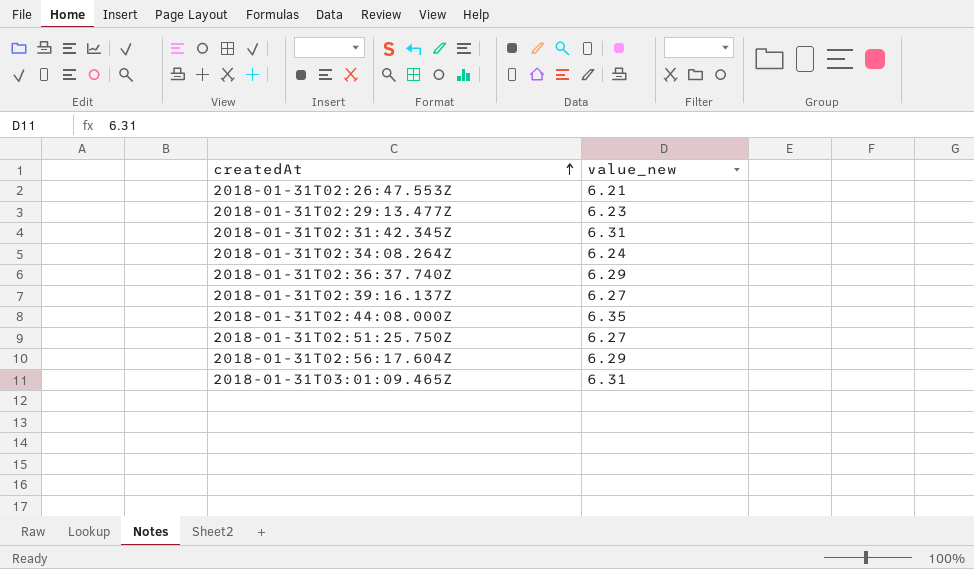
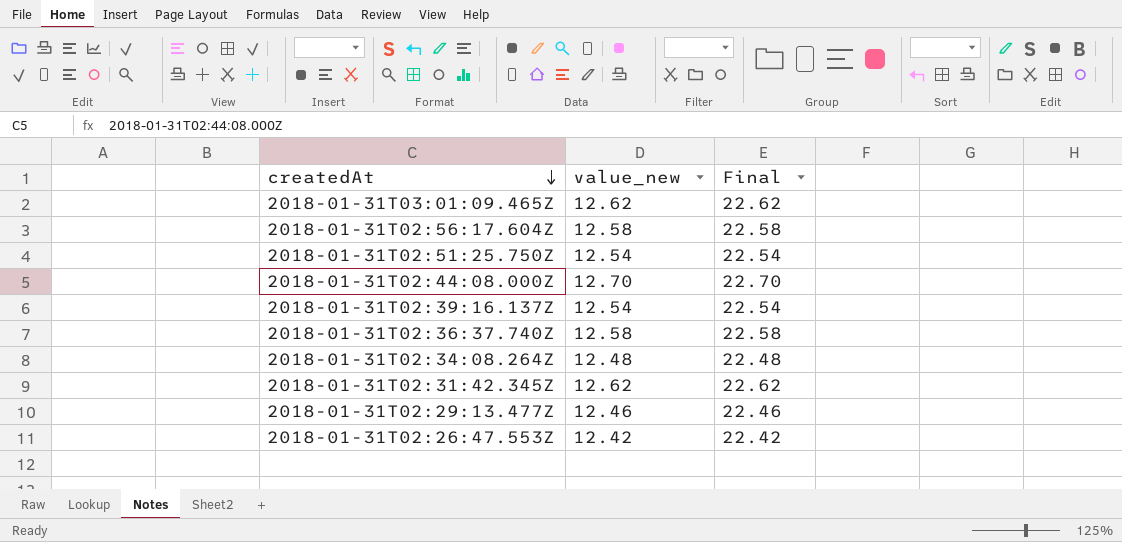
row order: createdAt ascending -> createdAt descending
column Final | formula: none -> [value_new] + 10
2018-01-31T03:01:09.465Z | value_new: 6.31 -> 12.62
2018-01-31T02:56:17.604Z | value_new: 6.29 -> 12.58
2018-01-31T02:51:25.750Z | value_new: 6.27 -> 12.54
2018-01-31T02:44:08.000Z | value_new: 6.35 -> 12.70
2018-01-31T02:39:16.137Z | value_new: 6.27 -> 12.54
2018-01-31T02:36:37.740Z | value_new: 6.29 -> 12.58
2018-01-31T02:34:08.264Z | value_new: 6.24 -> 12.48
2018-01-31T02:31:42.345Z | value_new: 6.31 -> 12.62
2018-01-31T02:29:13.477Z | value_new: 6.23 -> 12.46
2018-01-31T02:26:47.553Z | value_new: 6.21 -> 12.42

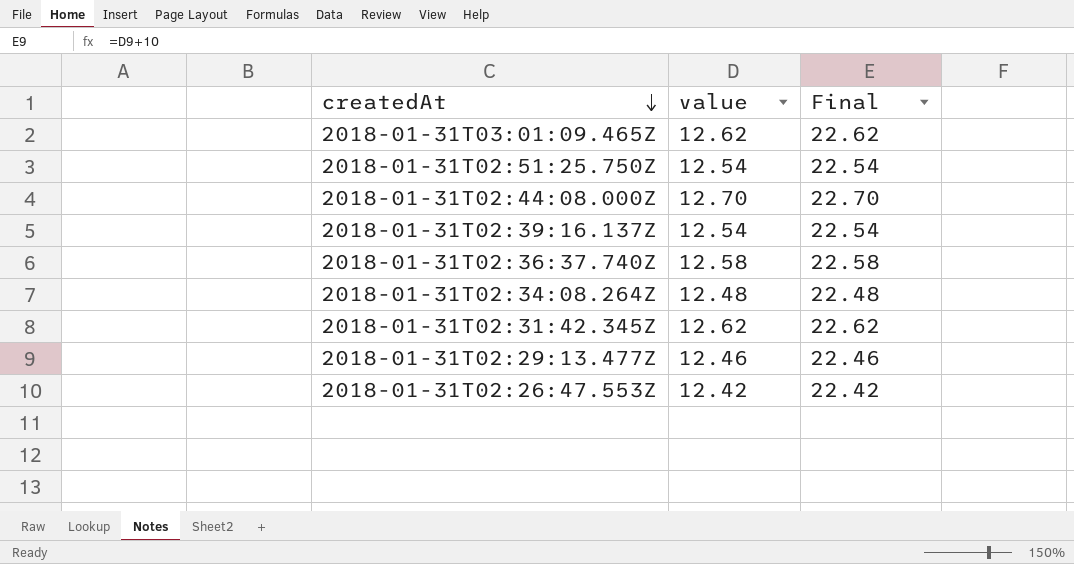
column name: value_new -> value
row 2018-01-31T02:56:17.604Z: 12.58 | 22.58 -> none

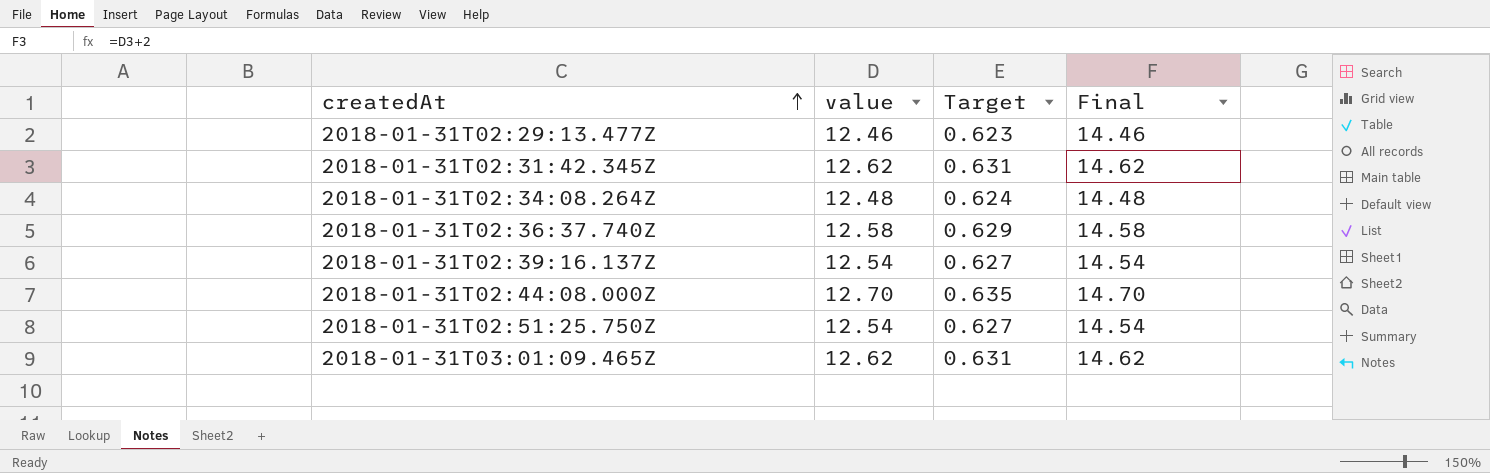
row order: createdAt descending -> createdAt ascending
column Target | formula: none -> [value] * 0.05
column Final | formula: [value] + 10 -> [value] + 2
row 2018-01-31T02:26:47.553Z: 12.42 | 22.42 -> none

